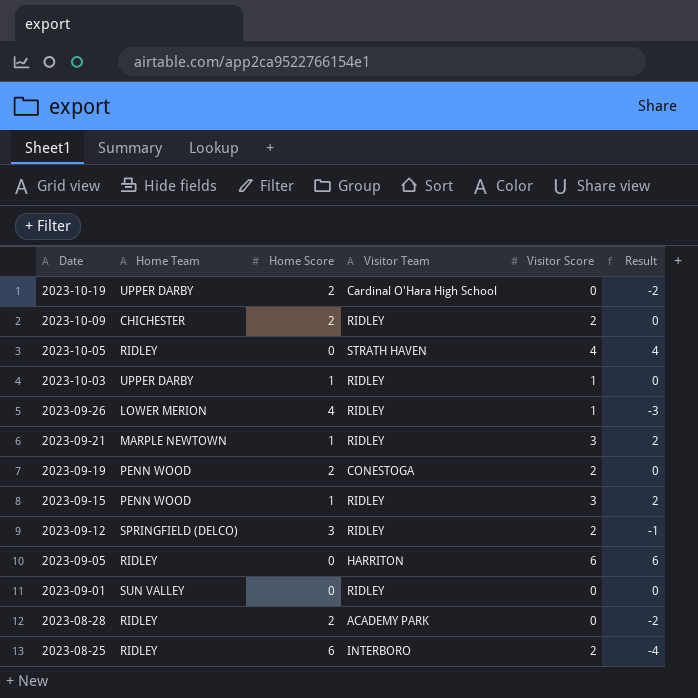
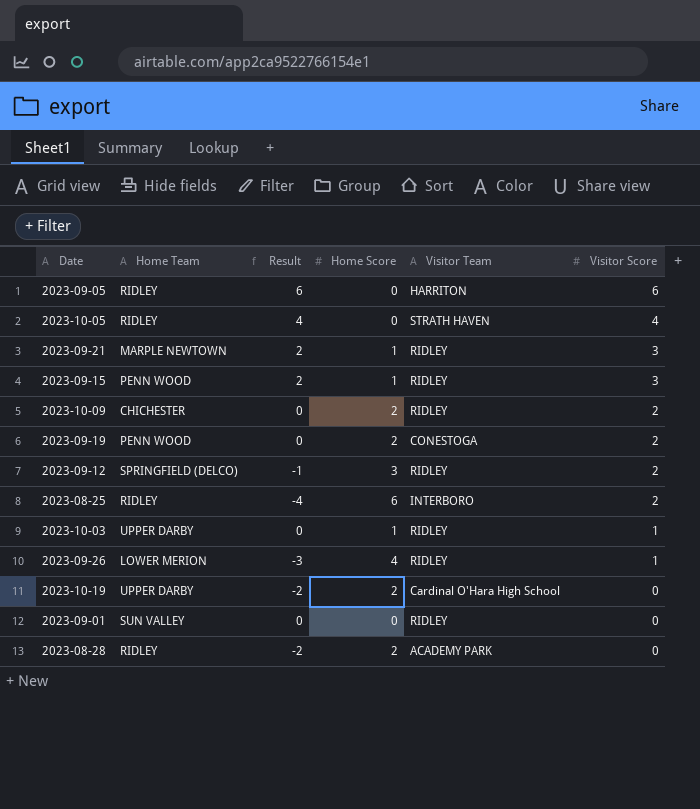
row order: Date descending -> Visitor Score descending
column Result | position: 6 -> 3

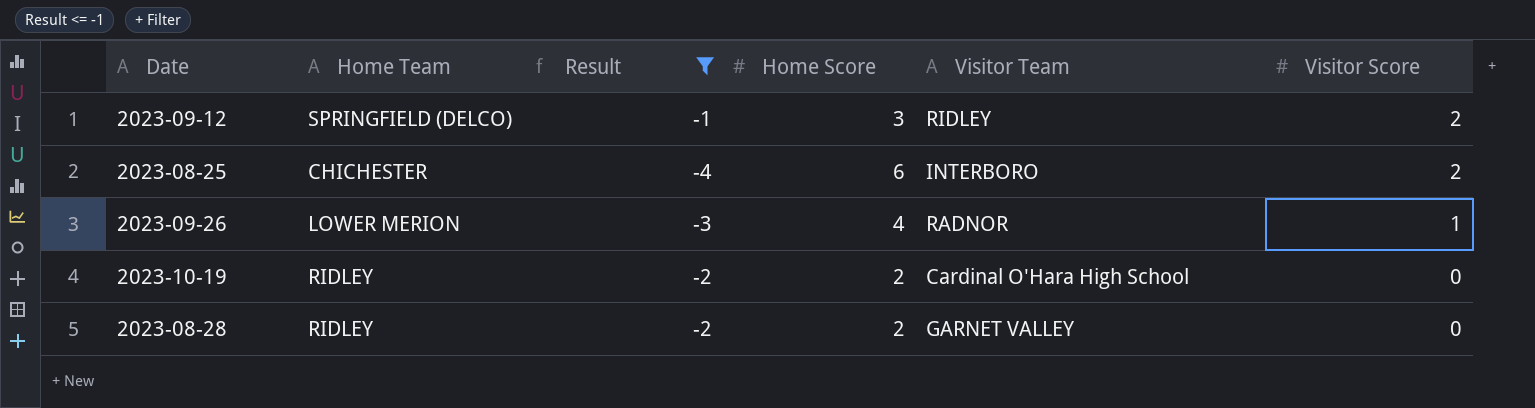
filter: none -> Result <= -1
2023-08-25 | Home Team: RIDLEY -> CHICHESTER
2023-09-26 | Visitor Team: RIDLEY -> RADNOR
2023-10-19 | Home Team: UPPER DARBY -> RIDLEY
2023-08-28 | Visitor Team: ACADEMY PARK -> GARNET VALLEY

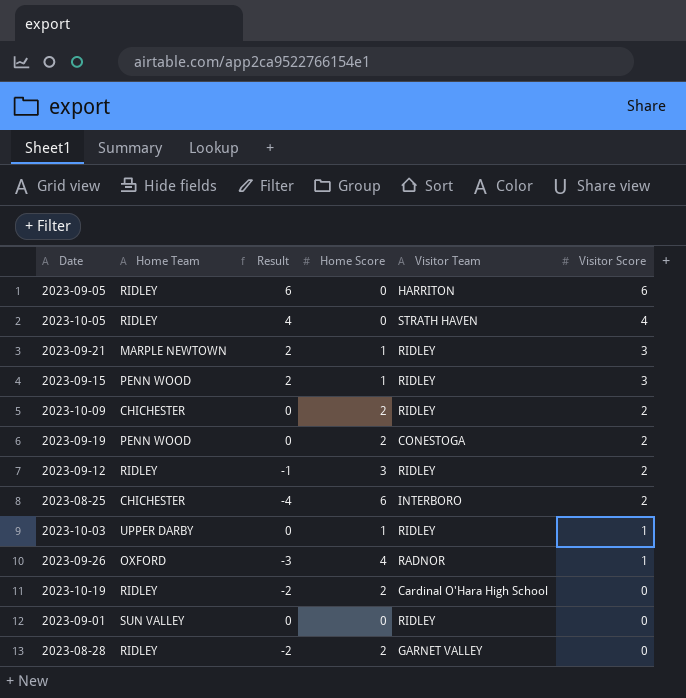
filter: Result <= -1 -> none
2023-09-12 | Home Team: SPRINGFIELD (DELCO) -> RIDLEY
2023-09-26 | Home Team: LOWER MERION -> OXFORD

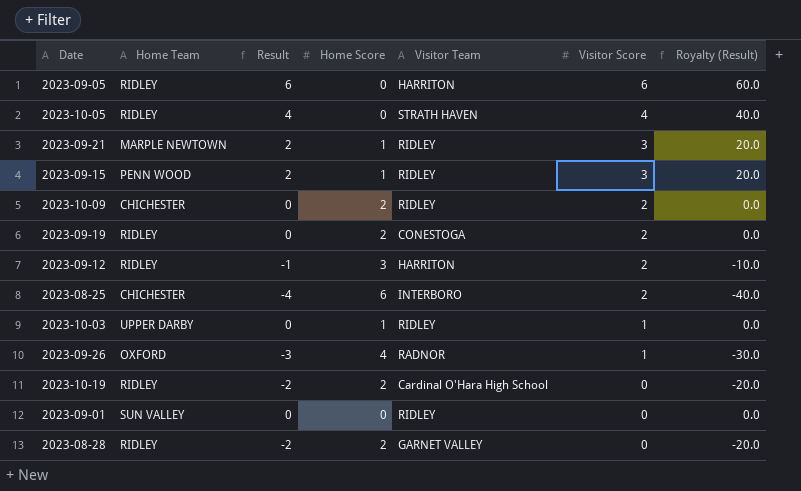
column Royalty (Result) | formula: none -> [Result] * 10
2023-09-19 | Home Team: PENN WOOD -> RIDLEY
2023-09-12 | Visitor Team: RIDLEY -> HARRITON

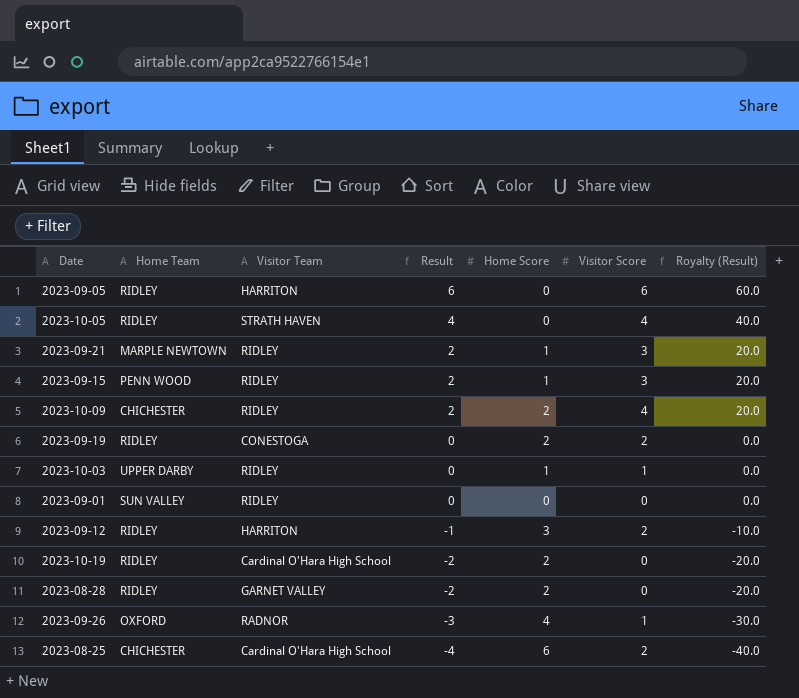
row order: Visitor Score descending -> Result descending
column Visitor Team | position: 5 -> 3
2023-10-09 | Result: 0 -> 2
2023-10-09 | Visitor Score: 2 -> 4
2023-10-09 | Royalty (Result): 0.0 -> 20.0
2023-08-25 | Visitor Team: INTERBORO -> Cardinal O'Hara High School

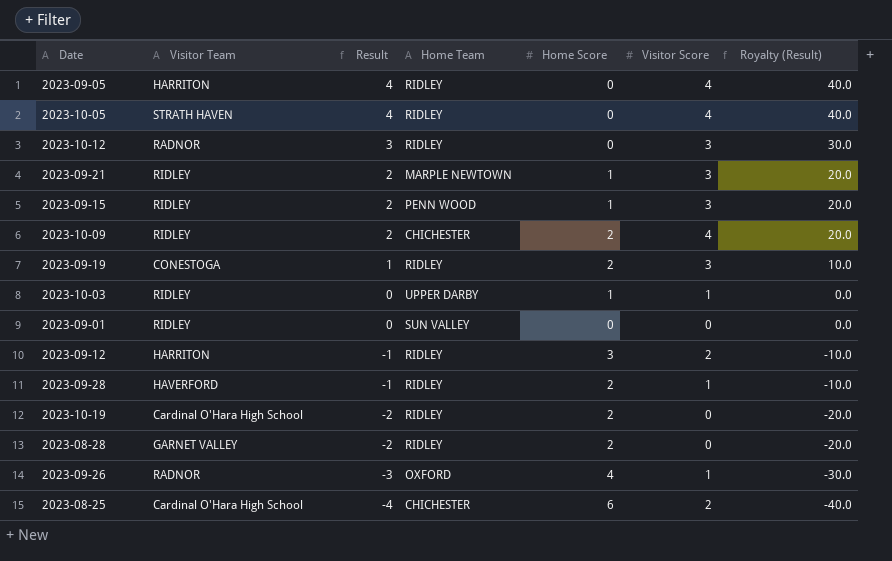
column Home Team | position: 2 -> 4
2023-09-05 | Result: 6 -> 4
2023-09-05 | Visitor Score: 6 -> 4
2023-09-05 | Royalty (Result): 60.0 -> 40.0
row 2023-10-12: none -> RADNOR | 3 | RIDLEY | 0 | 3 | 30.0
2023-09-19 | Result: 0 -> 1
2023-09-19 | Visitor Score: 2 -> 3
2023-09-19 | Royalty (Result): 0.0 -> 10.0
row 2023-09-28: none -> HAVERFORD | -1 | RIDLEY | 2 | 1 | -10.0

